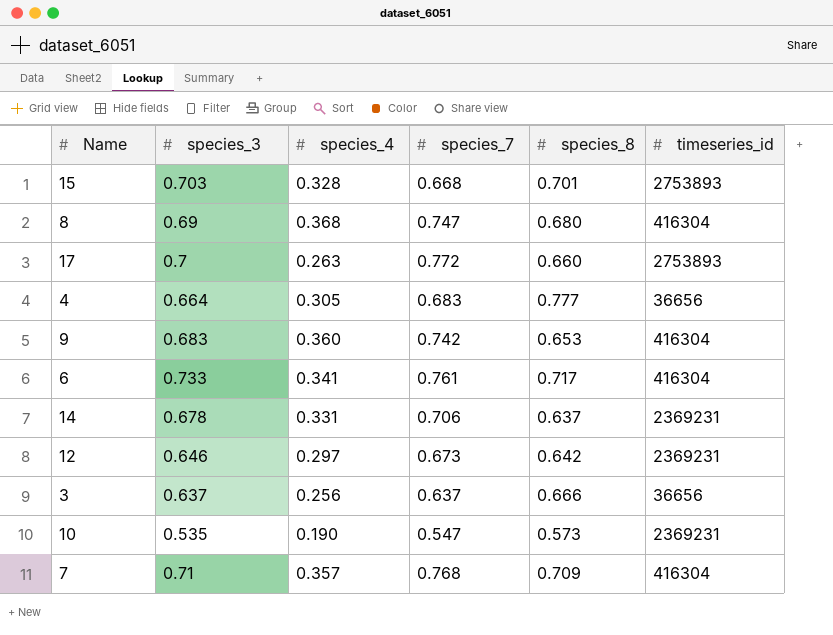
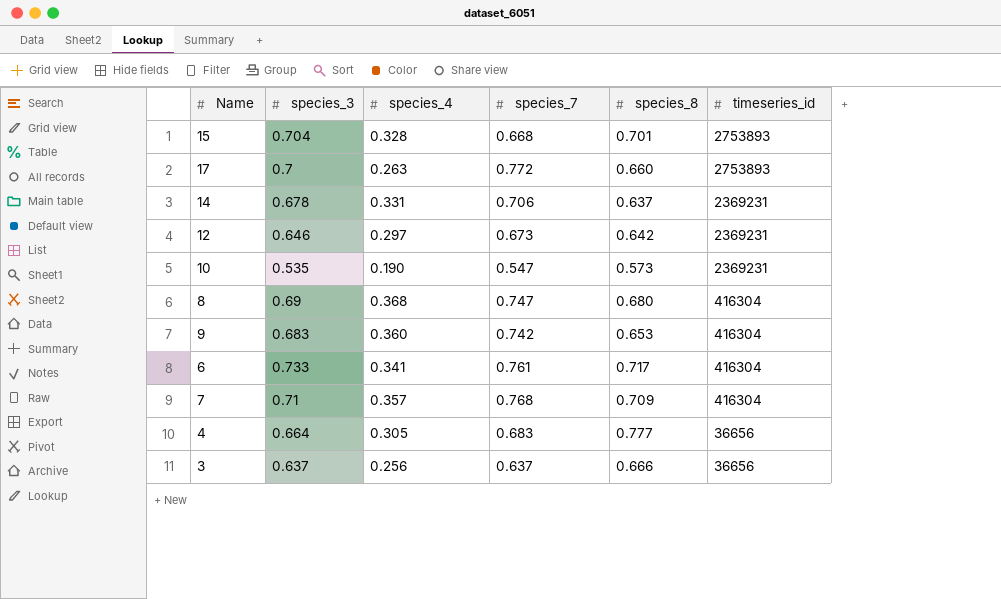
row order: none -> timeseries_id descending
15 | species_3: 0.703 -> 0.704

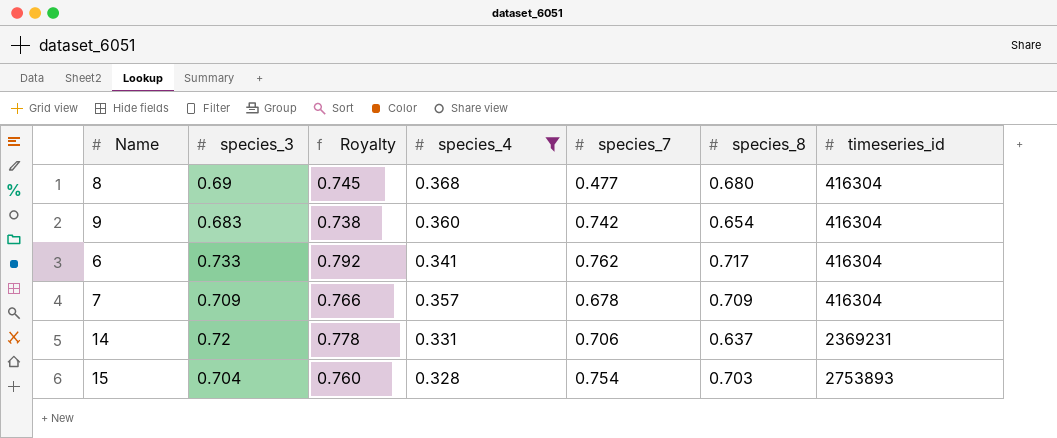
filter: none -> species_4 >= 0.328
row order: timeseries_id descending -> timeseries_id ascending
column Royalty | formula: none -> [species_3] * 1.08
8 | species_7: 0.747 -> 0.477
9 | species_8: 0.653 -> 0.654
6 | species_7: 0.761 -> 0.762
7 | species_3: 0.71 -> 0.709
7 | species_7: 0.768 -> 0.678
14 | species_3: 0.678 -> 0.72
15 | species_7: 0.668 -> 0.754
15 | species_8: 0.701 -> 0.703

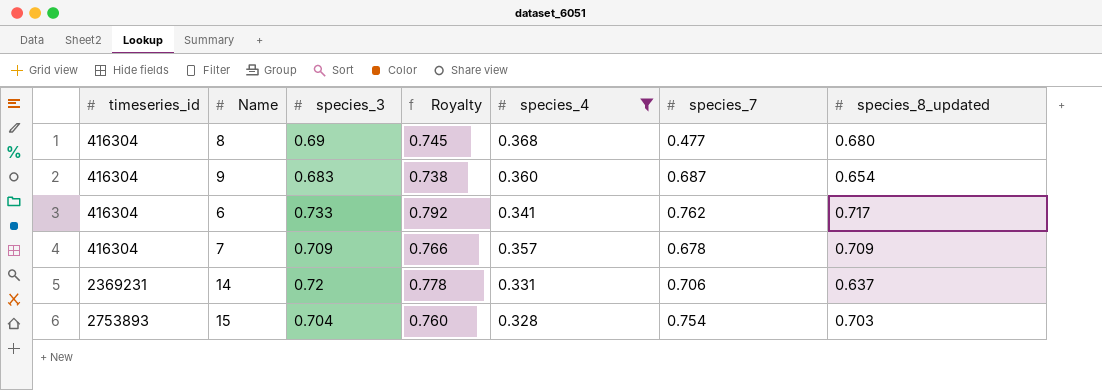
column timeseries_id | position: 7 -> 1
column name: species_8 -> species_8_updated
9 | species_7: 0.742 -> 0.687

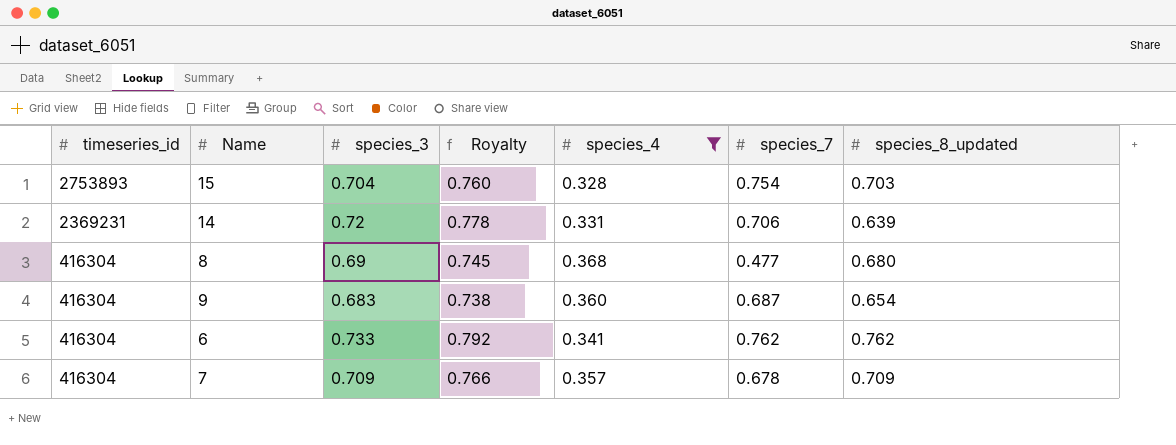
row order: timeseries_id ascending -> timeseries_id descending
14 | species_8_updated: 0.637 -> 0.639
6 | species_8_updated: 0.717 -> 0.762

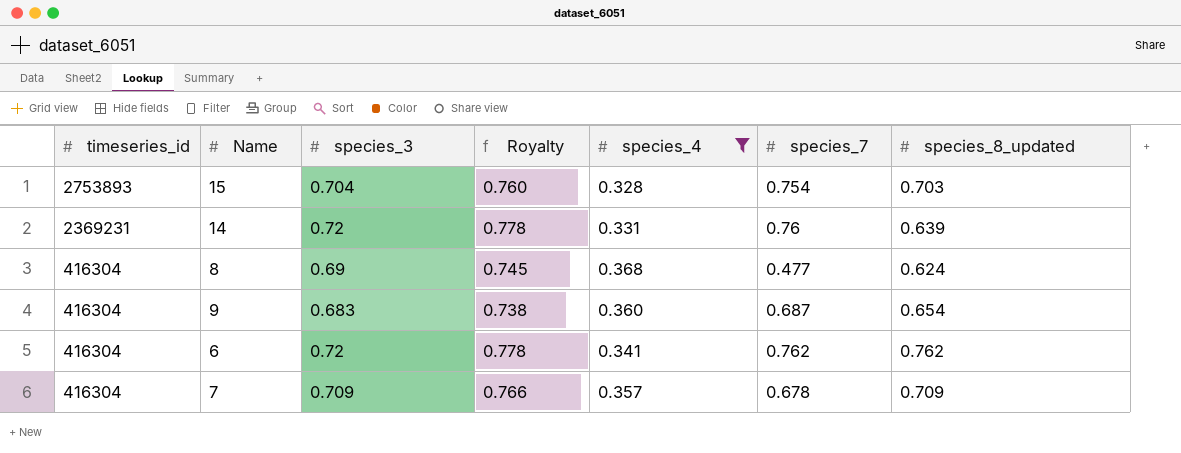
14 | species_7: 0.706 -> 0.76
8 | species_8_updated: 0.680 -> 0.624
6 | species_3: 0.733 -> 0.72
6 | Royalty: 0.792 -> 0.778

